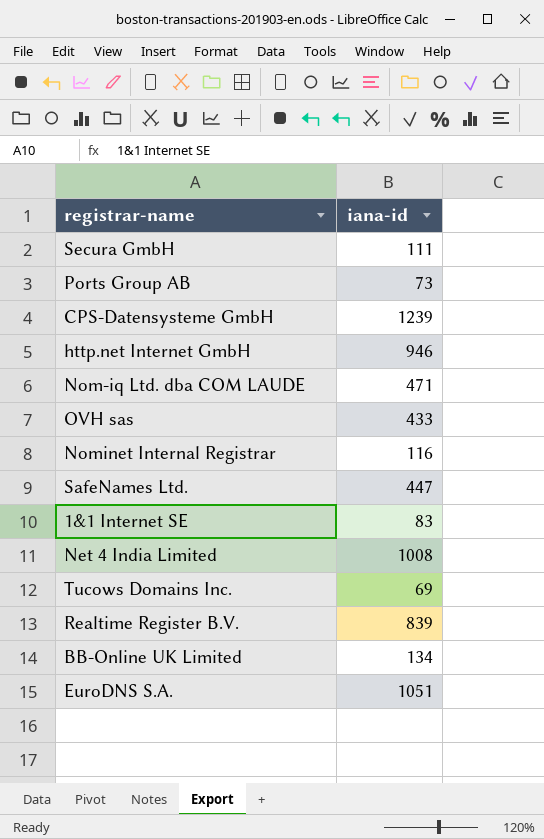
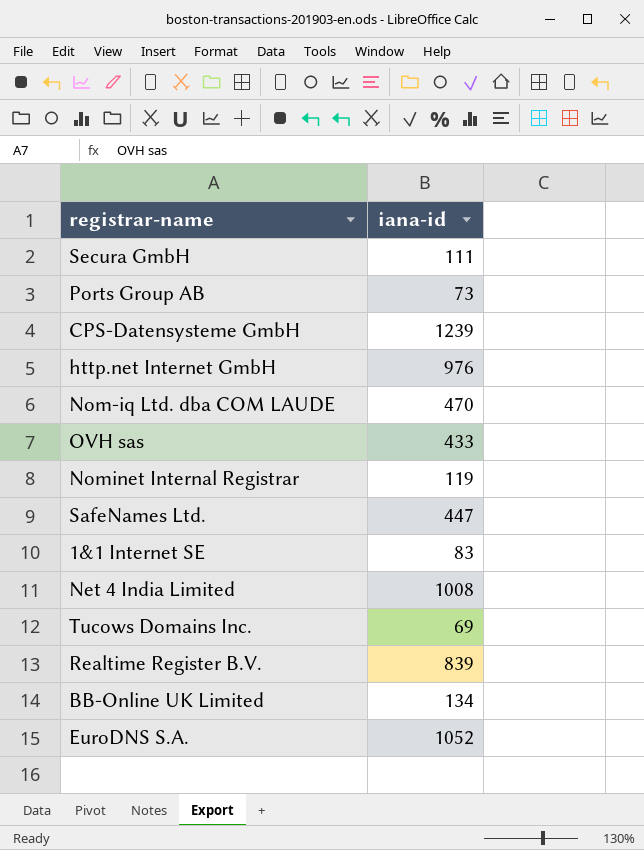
http.net Internet GmbH | iana-id: 946 -> 976
Nom-iq Ltd. dba COM LAUDE | iana-id: 471 -> 470
Nominet Internal Registrar | iana-id: 116 -> 119
EuroDNS S.A. | iana-id: 1051 -> 1052

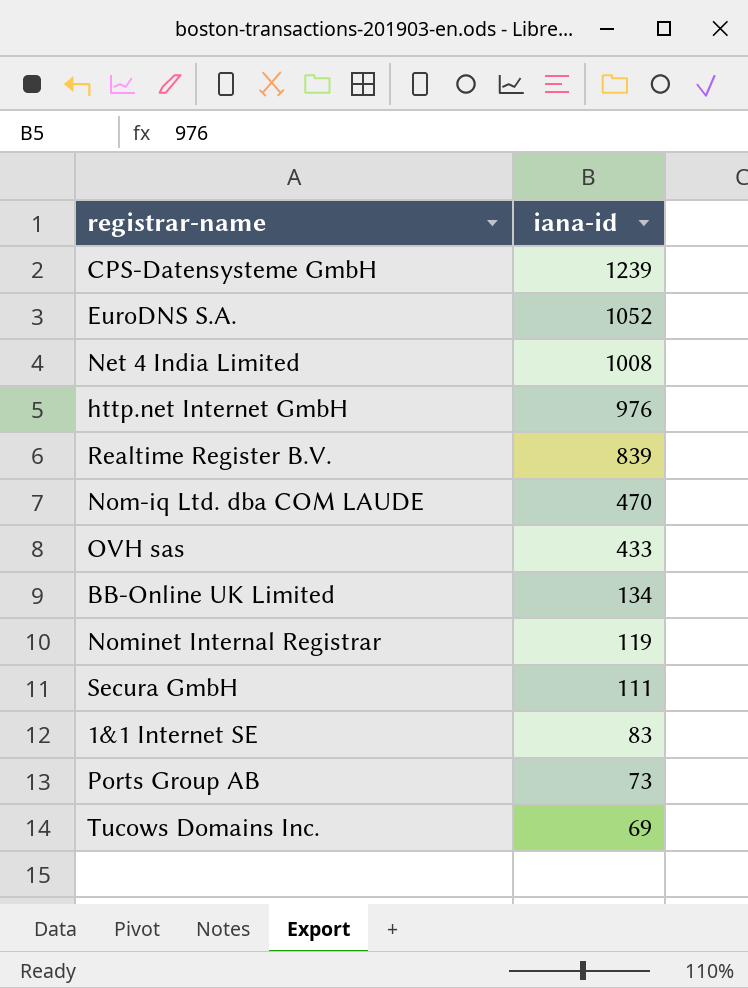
row order: none -> iana-id descending
row SafeNames Ltd.: 447 -> none

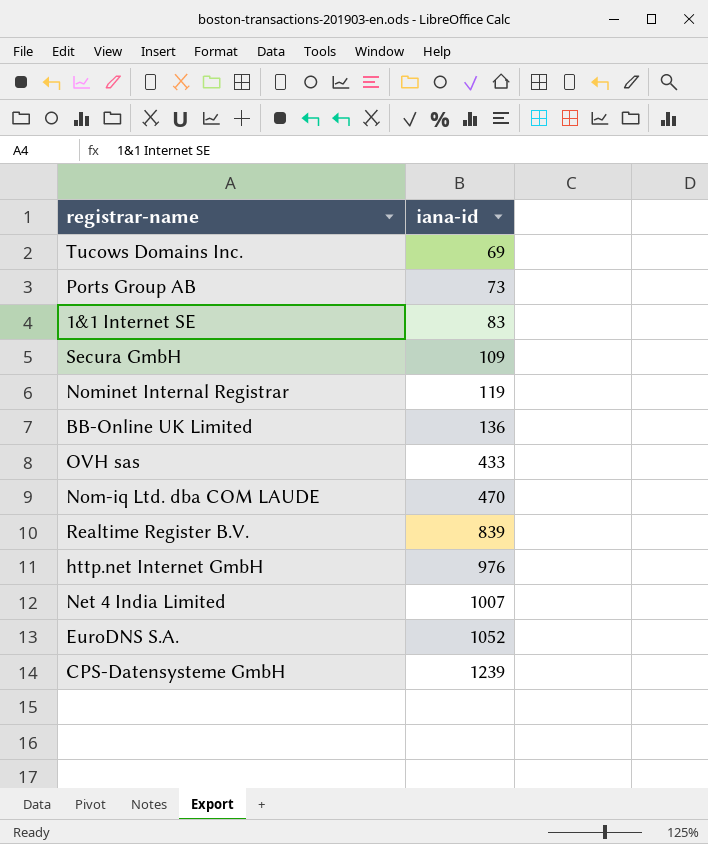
row order: iana-id descending -> iana-id ascending
Secura GmbH | iana-id: 111 -> 109
BB-Online UK Limited | iana-id: 134 -> 136
Net 4 India Limited | iana-id: 1008 -> 1007

